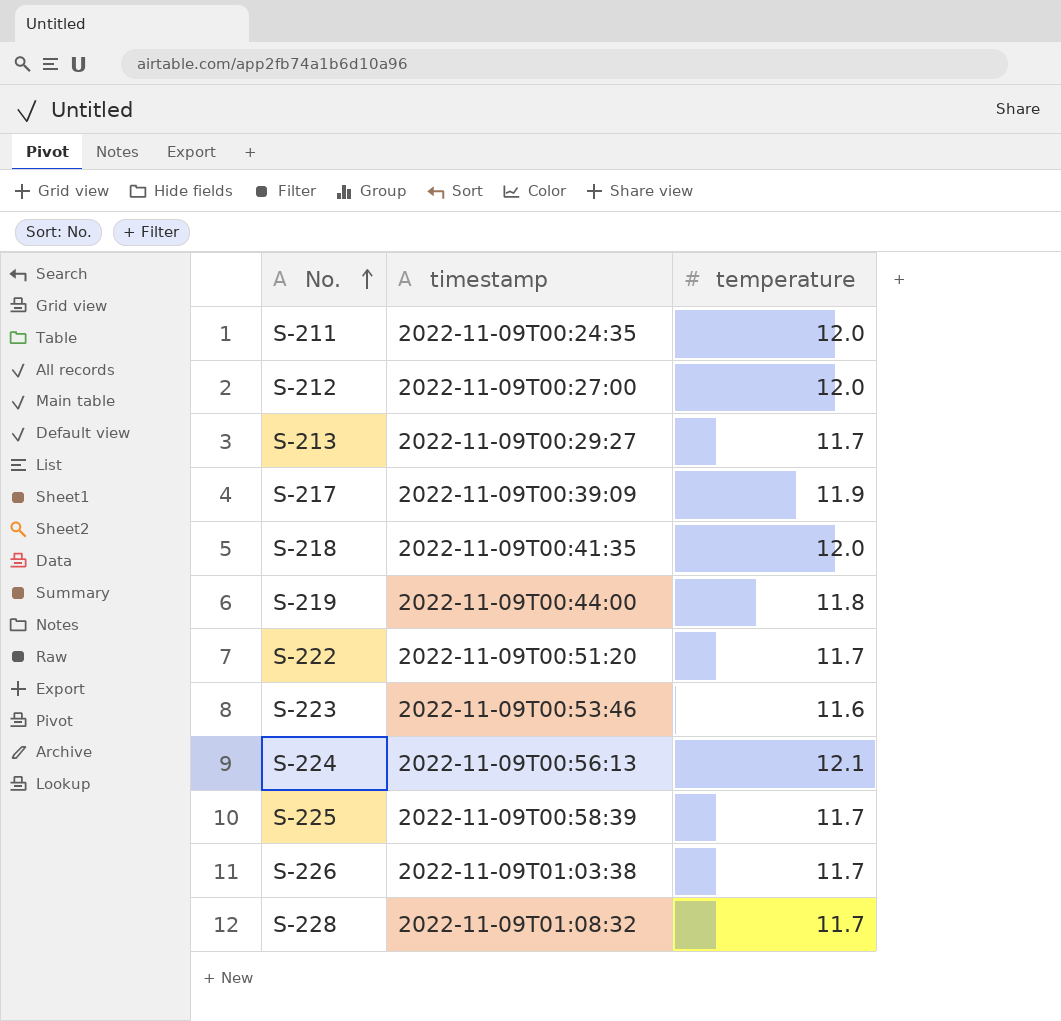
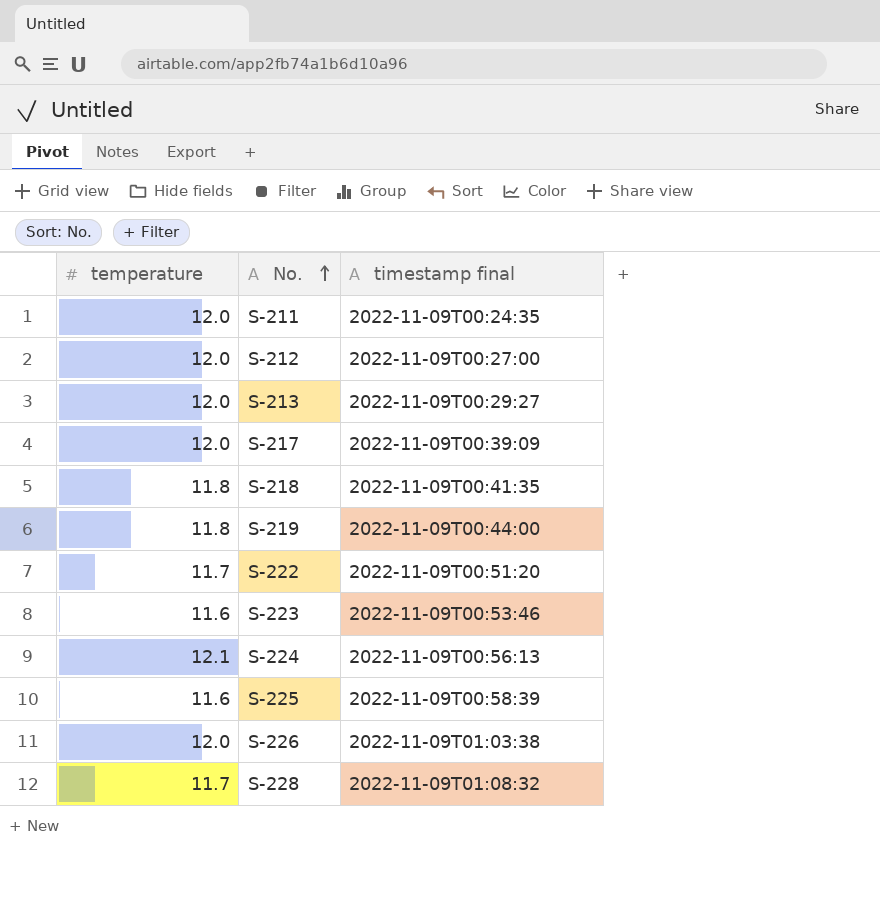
column temperature | position: 3 -> 1
column name: timestamp -> timestamp final
S-213 | temperature: 11.7 -> 12.0
S-217 | temperature: 11.9 -> 12.0
S-218 | temperature: 12.0 -> 11.8
S-225 | temperature: 11.7 -> 11.6
S-226 | temperature: 11.7 -> 12.0

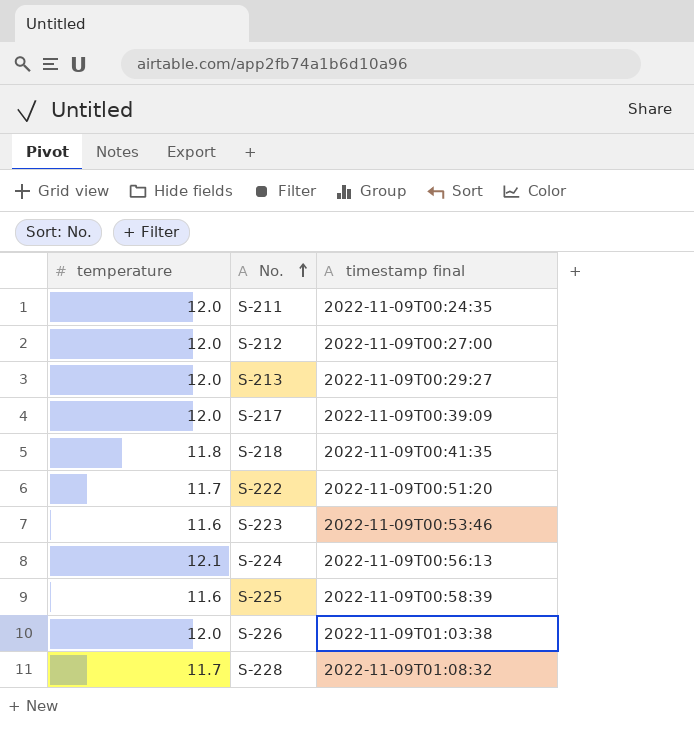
row S-219: 11.8 | 2022-11-09T00:44:00 -> none

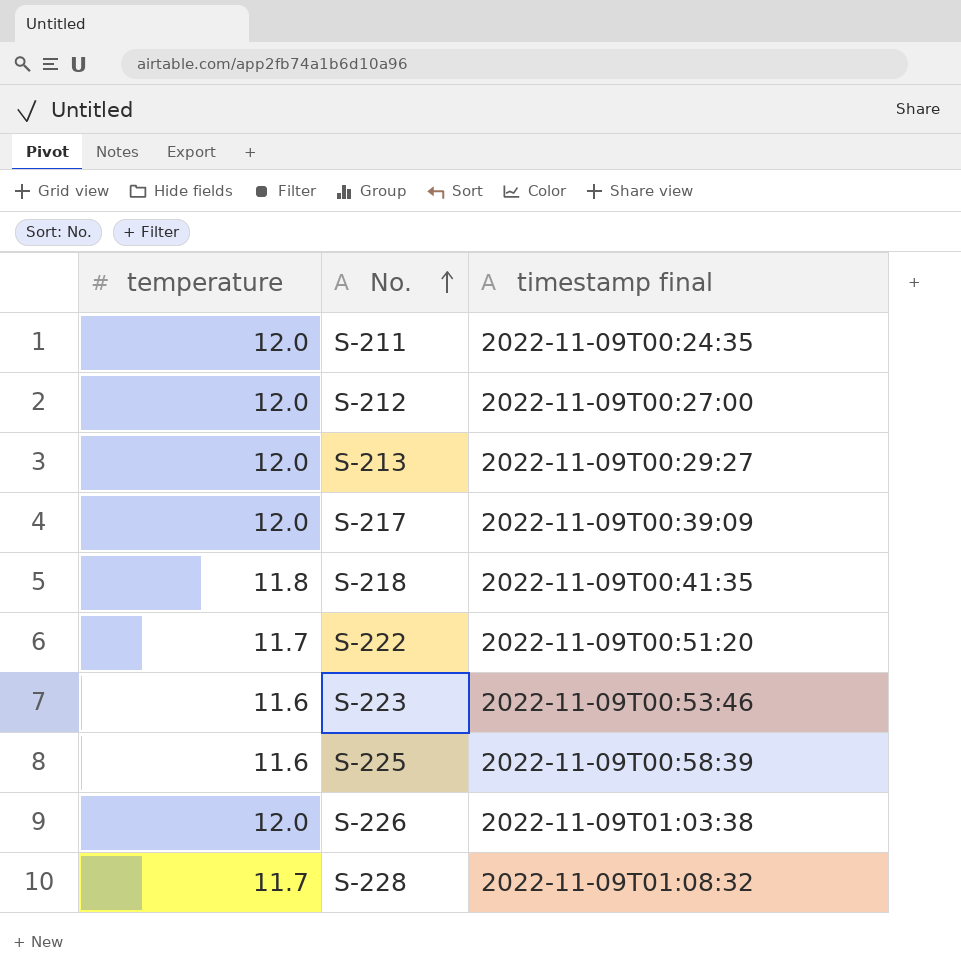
row S-224: 12.1 | 2022-11-09T00:56:13 -> none

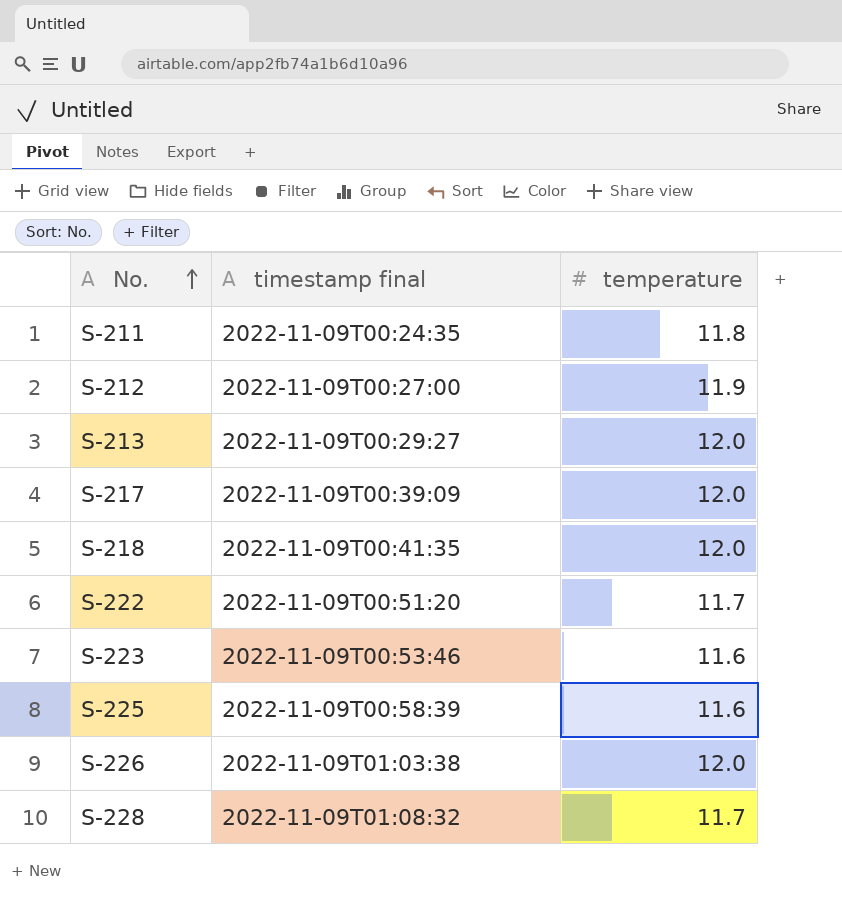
column temperature | position: 1 -> 3
S-211 | temperature: 12.0 -> 11.8
S-212 | temperature: 12.0 -> 11.9
S-218 | temperature: 11.8 -> 12.0

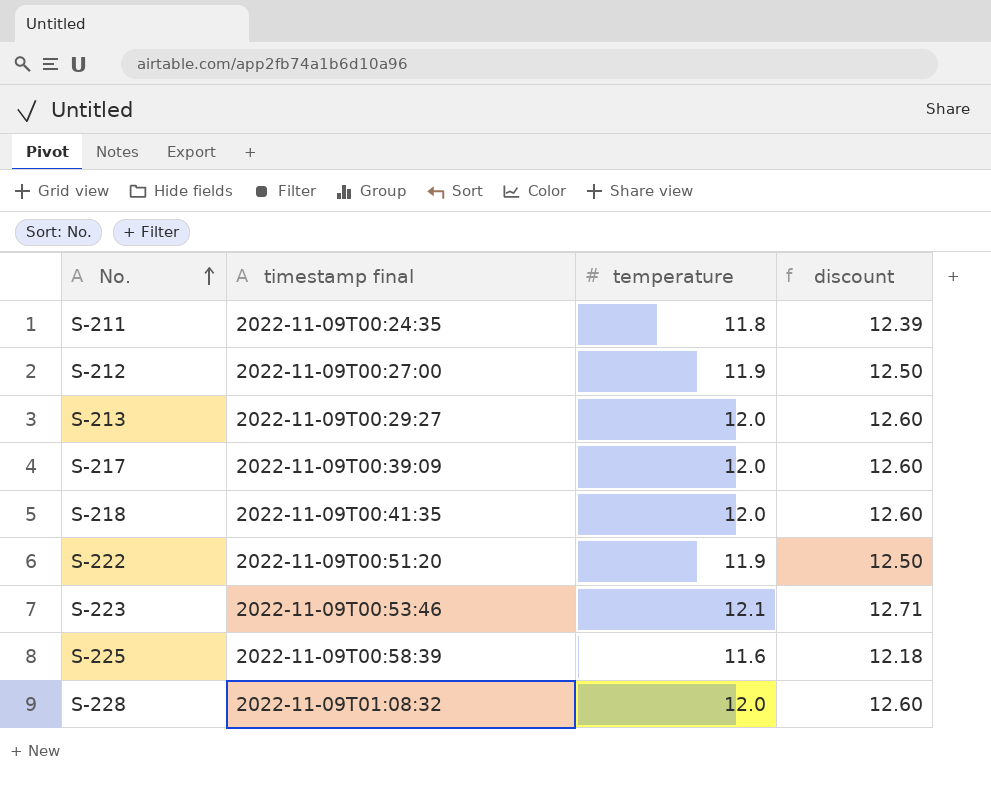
column discount | formula: none -> [temperature] * 1.05
row S-226: 2022-11-09T01:03:38 | 12.0 -> none
S-222 | temperature: 11.7 -> 11.9
S-223 | temperature: 11.6 -> 12.1
S-228 | temperature: 11.7 -> 12.0

